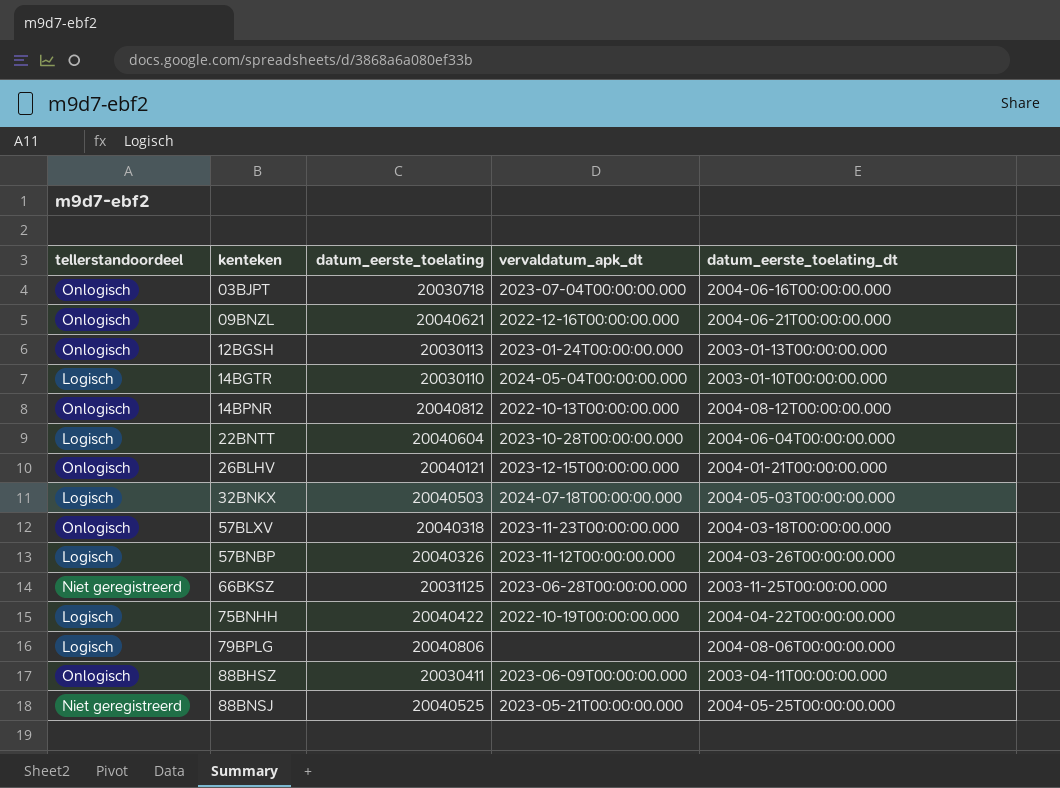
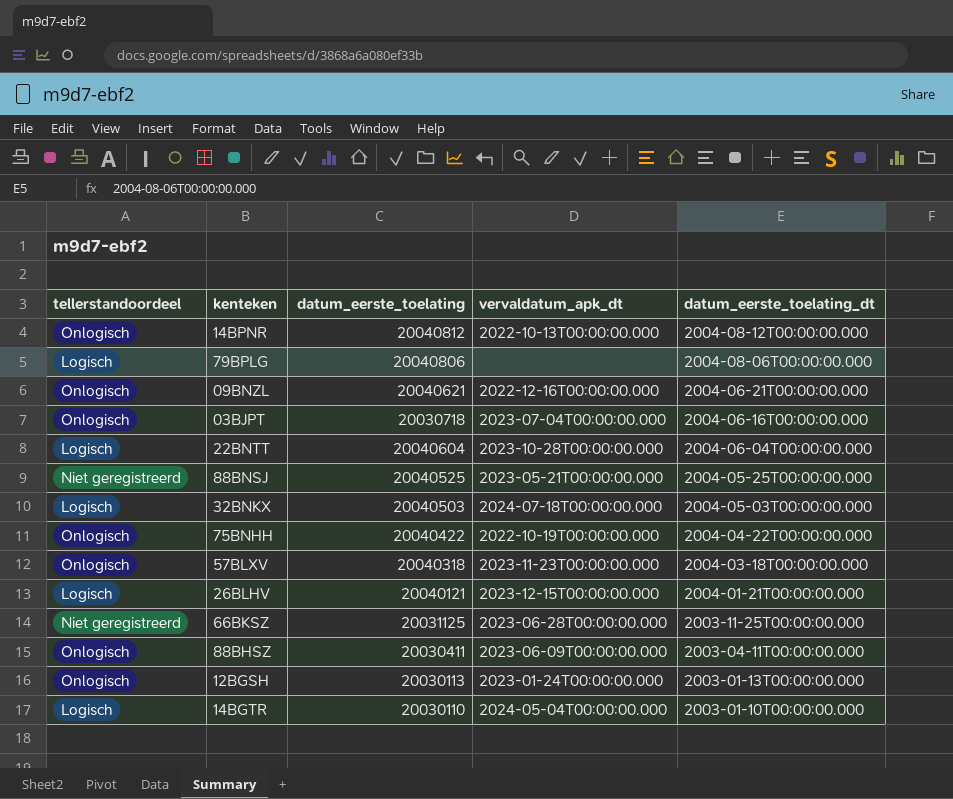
row order: kenteken ascending -> datum_eerste_toelating_dt descending
row 57BNBP: Logisch | 20040326 | 2023-11-12T00:00:00.000 | 2004-03-26T00:00:00.000 -> none
75BNHH | tellerstandoordeel: Logisch -> Onlogisch
26BLHV | tellerstandoordeel: Onlogisch -> Logisch

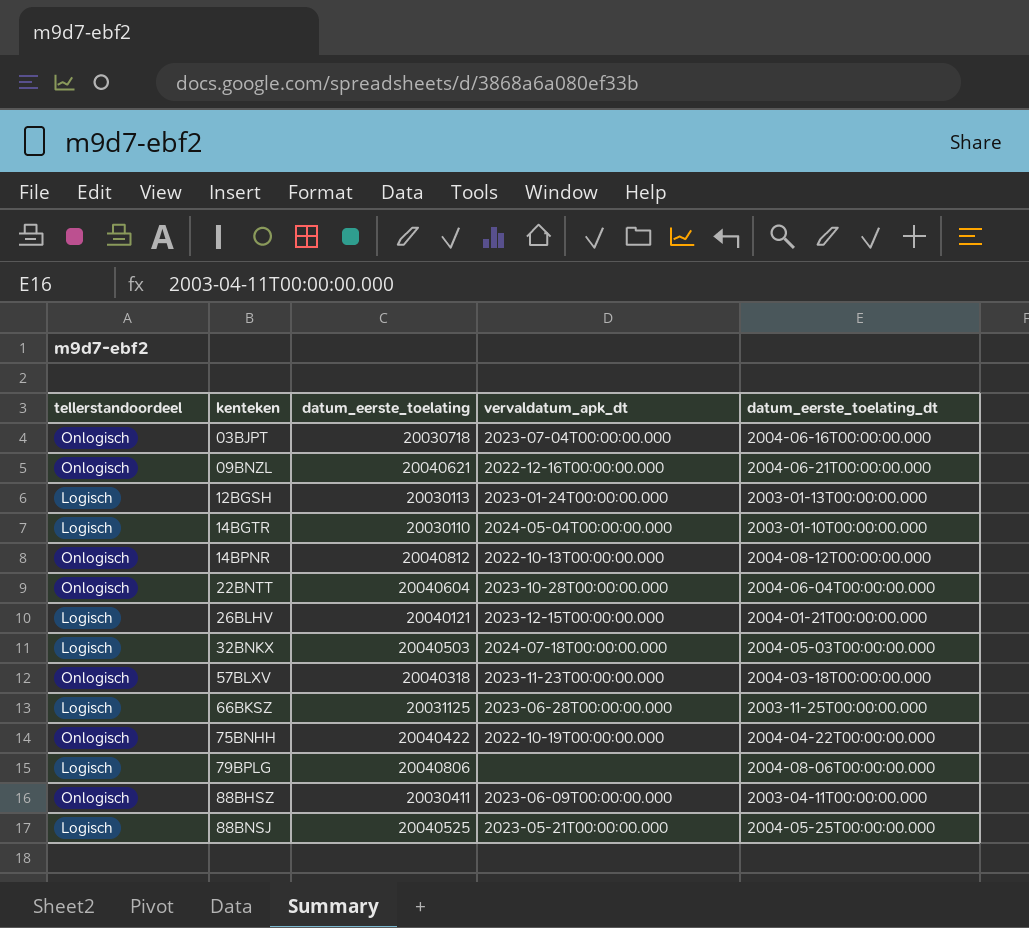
row order: datum_eerste_toelating_dt descending -> kenteken ascending
12BGSH | tellerstandoordeel: Onlogisch -> Logisch
22BNTT | tellerstandoordeel: Logisch -> Onlogisch
66BKSZ | tellerstandoordeel: Niet geregistreerd -> Logisch
88BNSJ | tellerstandoordeel: Niet geregistreerd -> Logisch

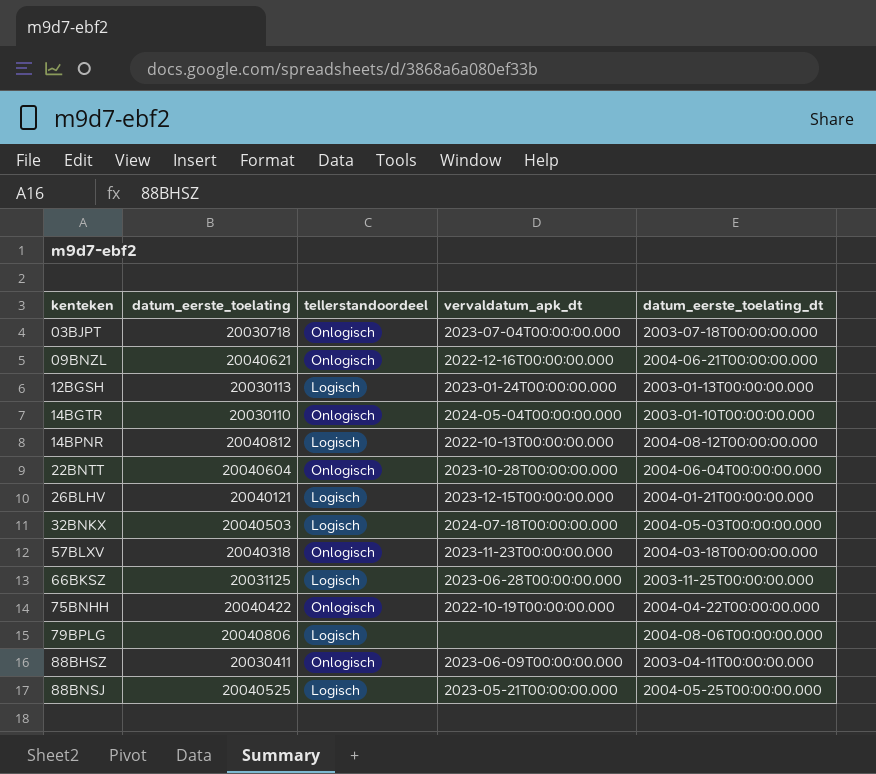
column tellerstandoordeel | position: 1 -> 3
03BJPT | datum_eerste_toelating_dt: 2004-06-16T00:00:00.000 -> 2003-07-18T00:00:00.000
14BGTR | tellerstandoordeel: Logisch -> Onlogisch
14BPNR | tellerstandoordeel: Onlogisch -> Logisch

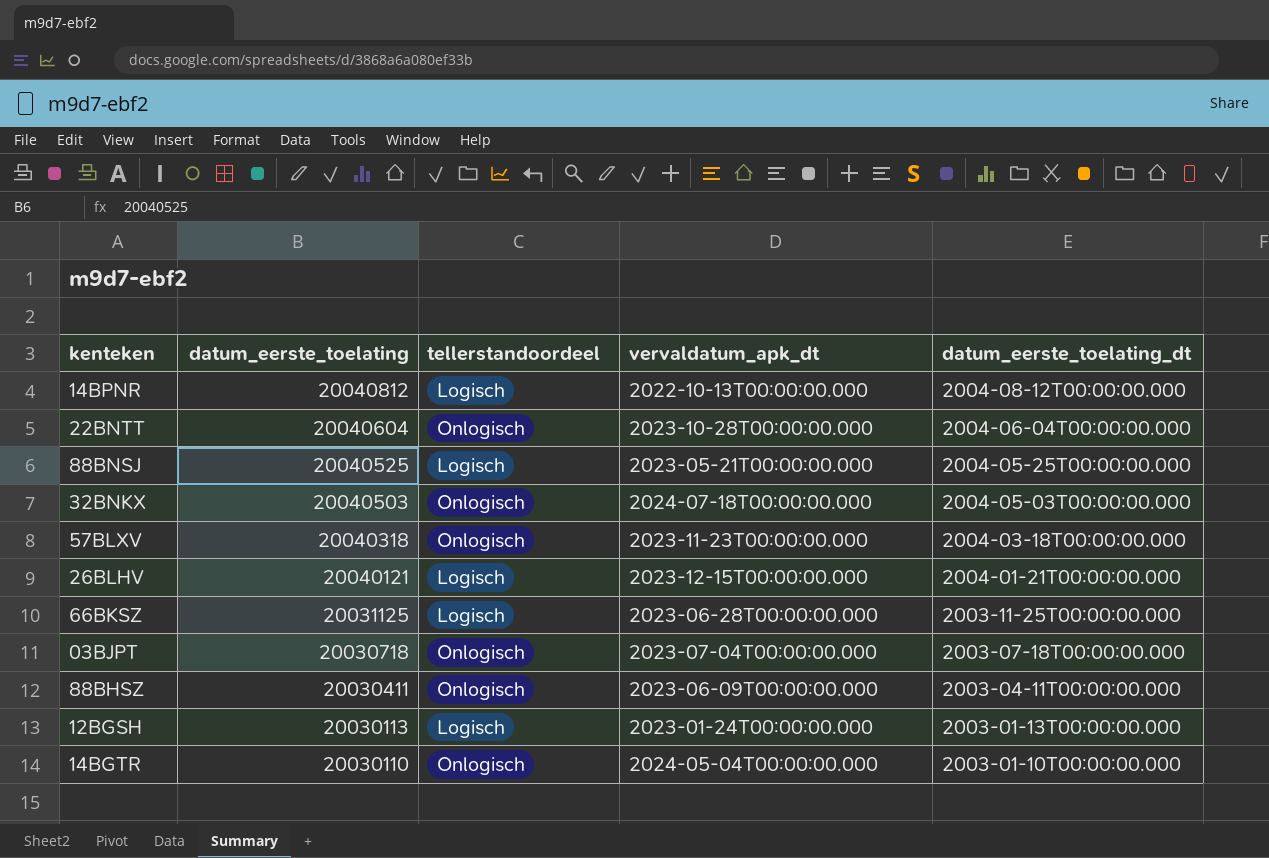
row order: kenteken ascending -> datum_eerste_toelating descending
row 09BNZL: 20040621 | Onlogisch | 2022-12-16T00:00:00.000 | 2004-06-21T00:00:00.000 -> none
row 75BNHH: 20040422 | Onlogisch | 2022-10-19T00:00:00.000 | 2004-04-22T00:00:00.000 -> none
row 79BPLG: 20040806 | Logisch | none | 2004-08-06T00:00:00.000 -> none
32BNKX | tellerstandoordeel: Logisch -> Onlogisch

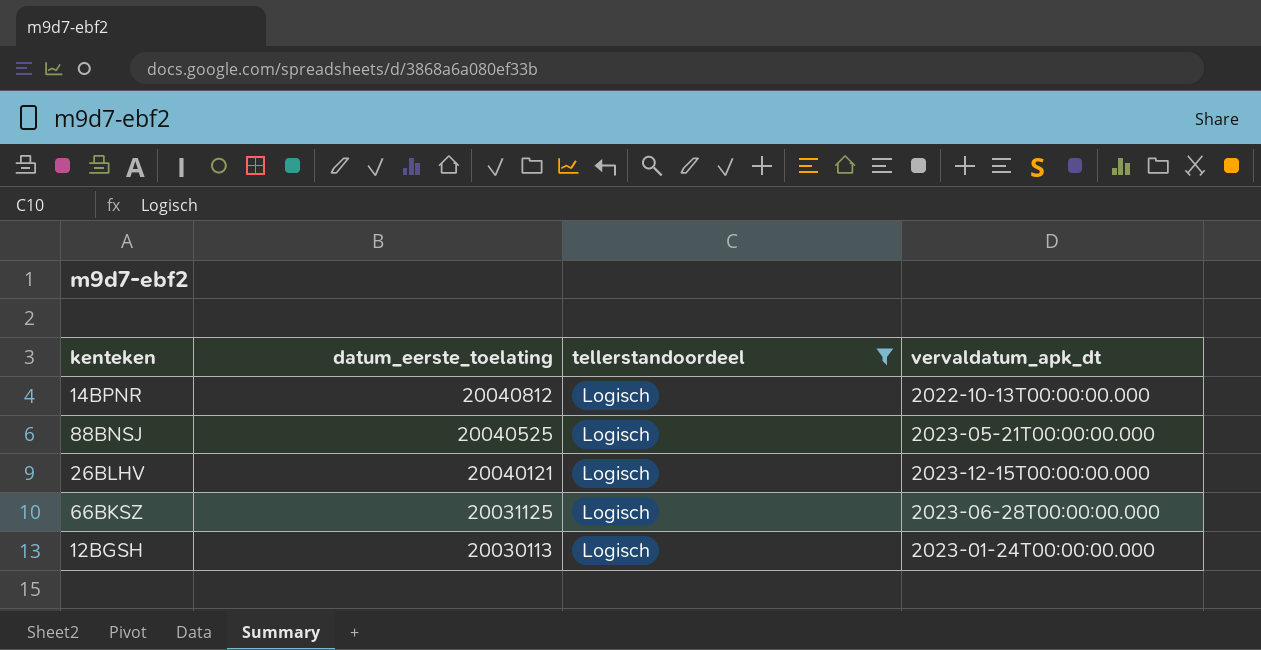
filter: none -> tellerstandoordeel = Logisch
column datum_eerste_toelating_dt | position: 5 -> none

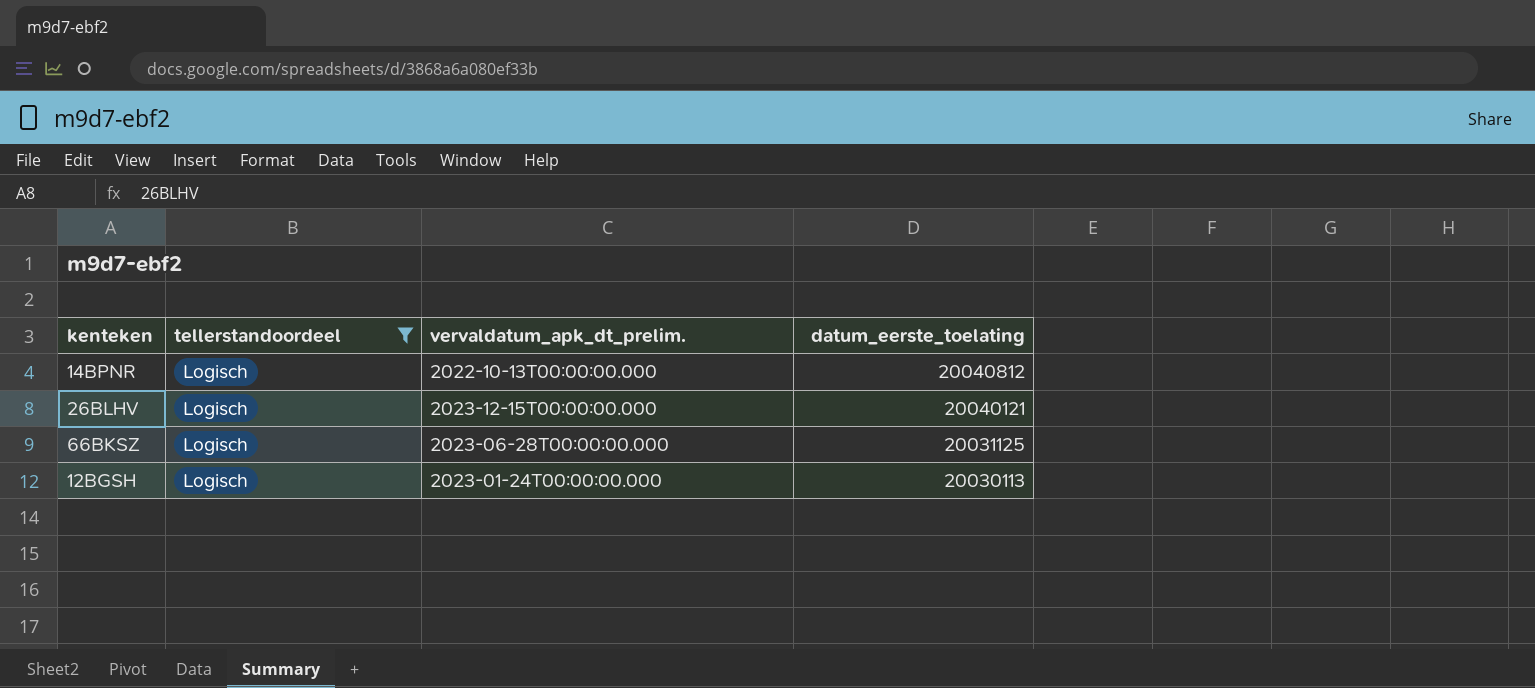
column name: vervaldatum_apk_dt -> vervaldatum_apk_dt_prelim.
column datum_eerste_toelating | position: 2 -> 4
row 88BNSJ: 20040525 | Logisch | 2023-05-21T00:00:00.000 -> none

